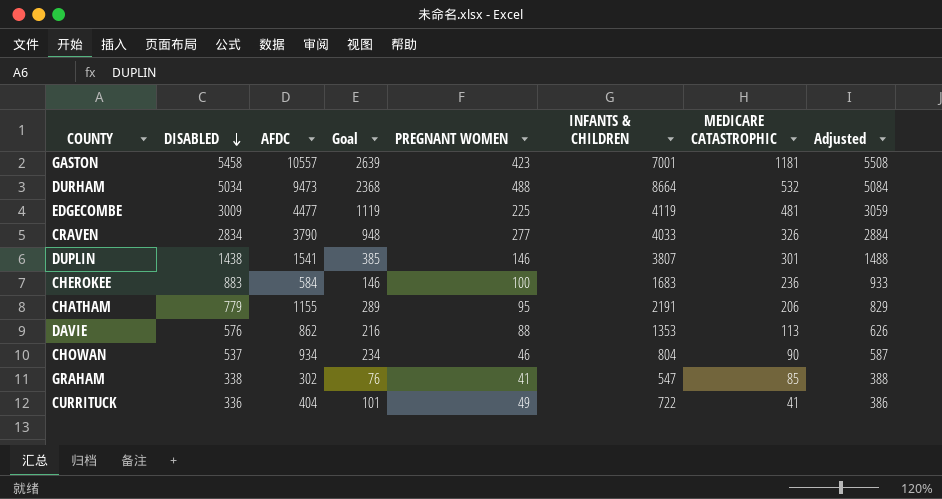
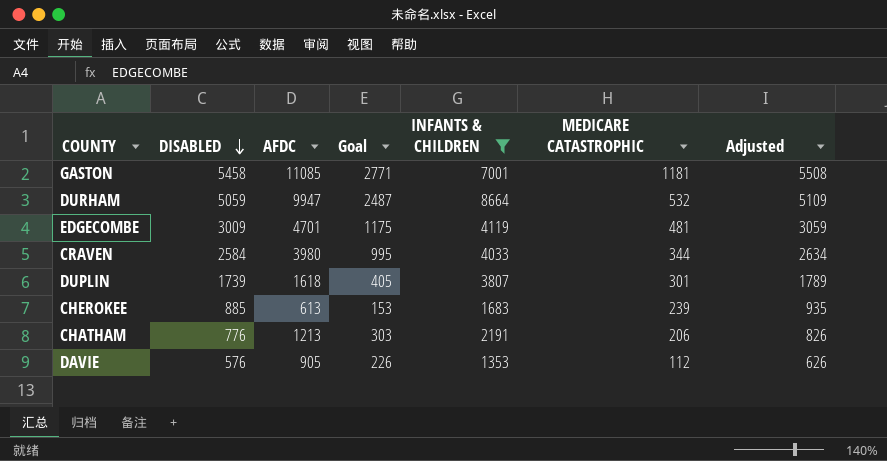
filter: none -> INFANTS & CHILDREN >= 1353
column PREGNANT WOMEN | position: 5 -> none
GASTON | AFDC: 10557 -> 11085
GASTON | Goal: 2639 -> 2771
DURHAM | DISABLED: 5034 -> 5059
DURHAM | AFDC: 9473 -> 9947
DURHAM | Goal: 2368 -> 2487
DURHAM | Adjusted: 5084 -> 5109
EDGECOMBE | AFDC: 4477 -> 4701
EDGECOMBE | Goal: 1119 -> 1175
CRAVEN | DISABLED: 2834 -> 2584
CRAVEN | AFDC: 3790 -> 3980
CRAVEN | Goal: 948 -> 995
CRAVEN | MEDICARE CATASTROPHIC: 326 -> 344
CRAVEN | Adjusted: 2884 -> 2634
DUPLIN | DISABLED: 1438 -> 1739
DUPLIN | AFDC: 1541 -> 1618
DUPLIN | Goal: 385 -> 405
DUPLIN | Adjusted: 1488 -> 1789
CHEROKEE | DISABLED: 883 -> 885
CHEROKEE | AFDC: 584 -> 613
CHEROKEE | Goal: 146 -> 153
CHEROKEE | MEDICARE CATASTROPHIC: 236 -> 239
CHEROKEE | Adjusted: 933 -> 935
CHATHAM | DISABLED: 779 -> 776
CHATHAM | AFDC: 1155 -> 1213
CHATHAM | Goal: 289 -> 303
CHATHAM | Adjusted: 829 -> 826
DAVIE | AFDC: 862 -> 905
DAVIE | Goal: 216 -> 226
DAVIE | MEDICARE CATASTROPHIC: 113 -> 112

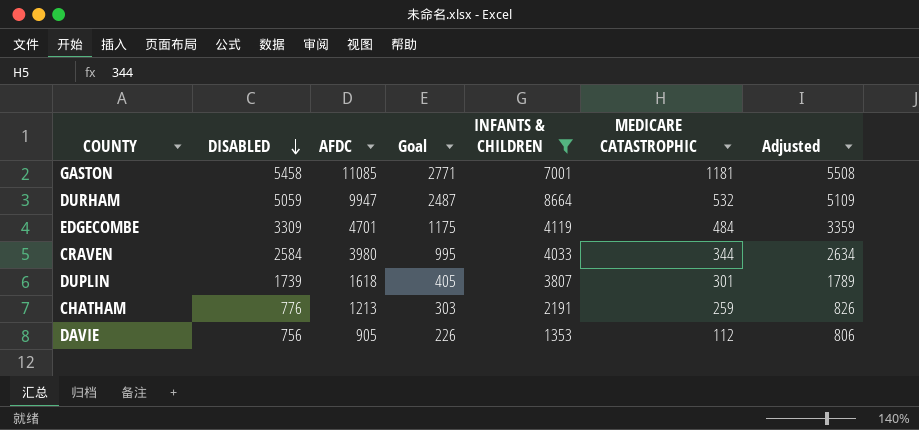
row CHEROKEE: 885 | 613 | 153 | 1683 | 239 | 935 -> none
EDGECOMBE | DISABLED: 3009 -> 3309
EDGECOMBE | MEDICARE CATASTROPHIC: 481 -> 484
EDGECOMBE | Adjusted: 3059 -> 3359
CHATHAM | MEDICARE CATASTROPHIC: 206 -> 259
DAVIE | DISABLED: 576 -> 756
DAVIE | Adjusted: 626 -> 806

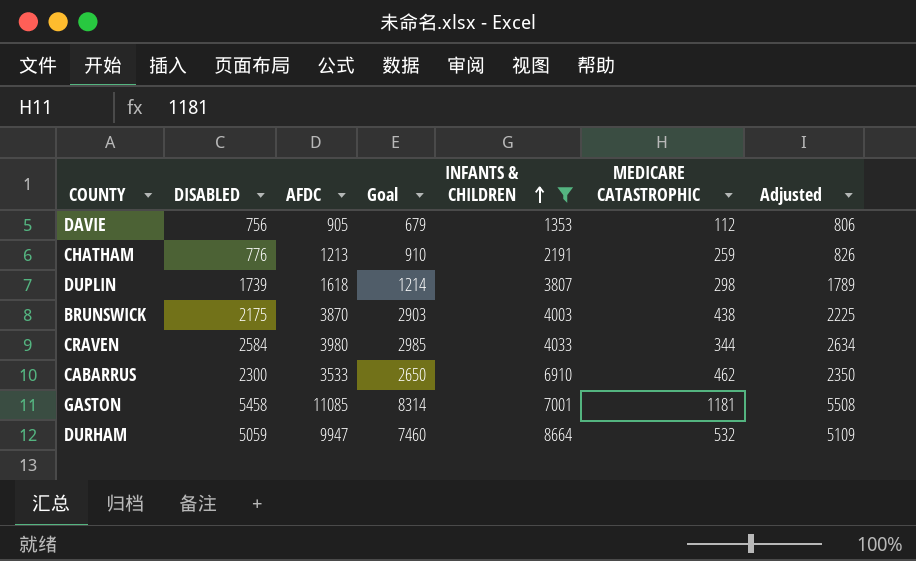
row order: DISABLED descending -> INFANTS & CHILDREN ascending
column Goal | formula: [AFDC] * 0.25 -> [AFDC] * 0.75
row EDGECOMBE: 3309 | 4701 | 1175 | 4119 | 484 | 3359 -> none
DUPLIN | MEDICARE CATASTROPHIC: 301 -> 298
row BRUNSWICK: none -> 2175 | 3870 | 2903 | 4003 | 438 | 2225
row CABARRUS: none -> 2300 | 3533 | 2650 | 6910 | 462 | 2350

